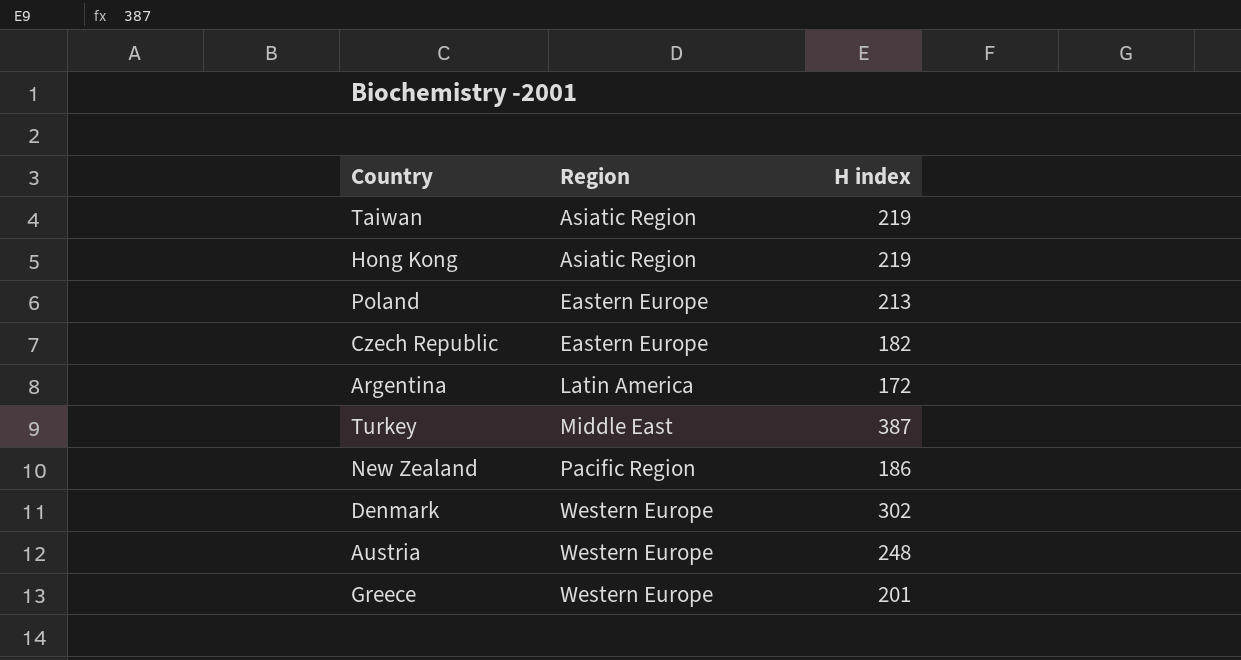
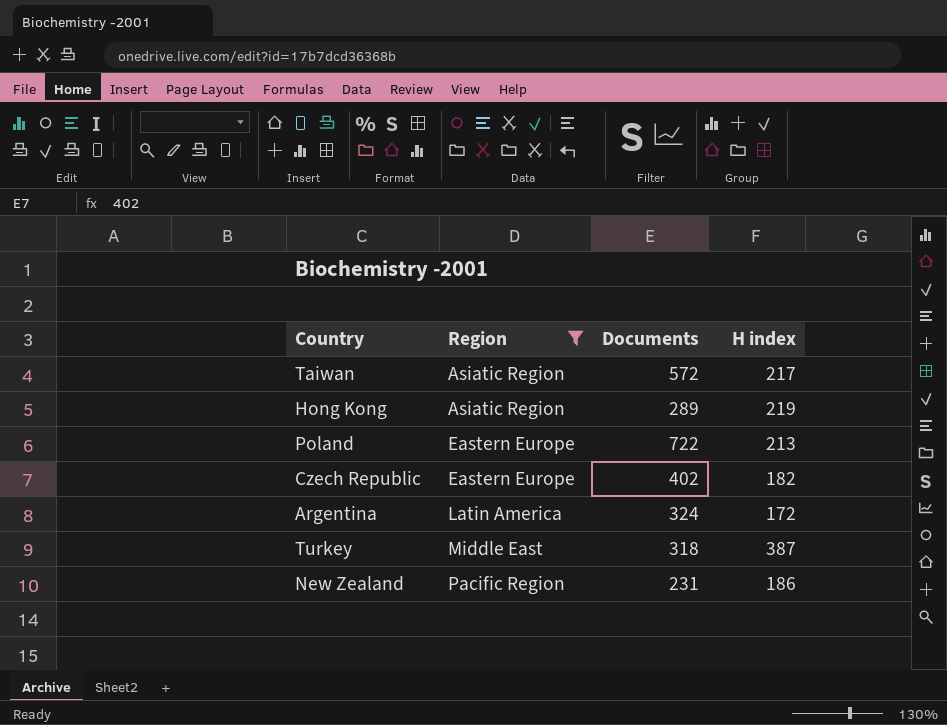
filter: none -> Region != Western Europe
column Documents | position: none -> 3
Taiwan | H index: 219 -> 217

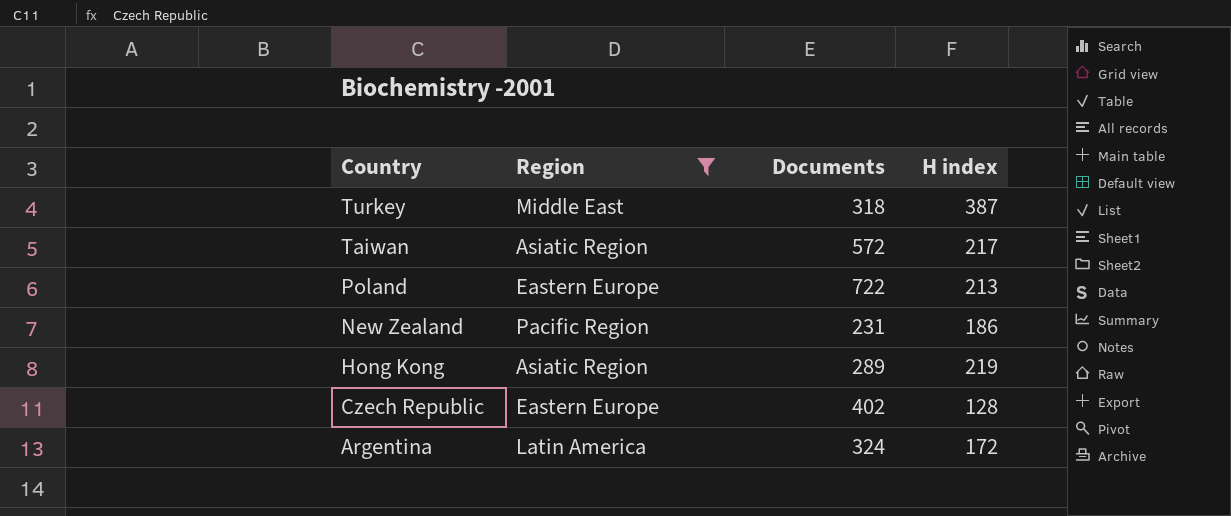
row order: Region ascending -> Country descending
Czech Republic | H index: 182 -> 128

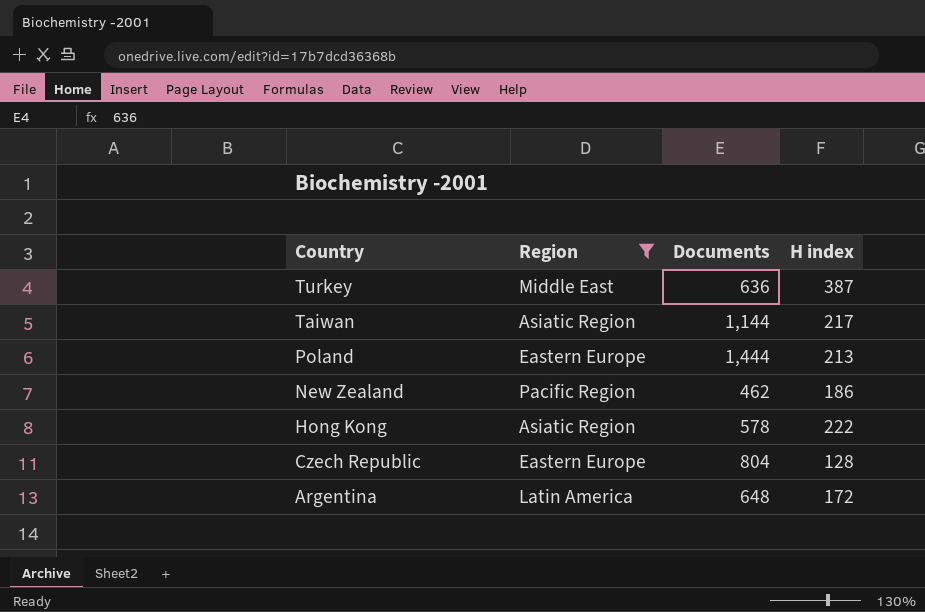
Turkey | Documents: 318 -> 636
Taiwan | Documents: 572 -> 1,144
Poland | Documents: 722 -> 1,444
New Zealand | Documents: 231 -> 462
Hong Kong | Documents: 289 -> 578
Hong Kong | H index: 219 -> 222
Czech Republic | Documents: 402 -> 804
Argentina | Documents: 324 -> 648

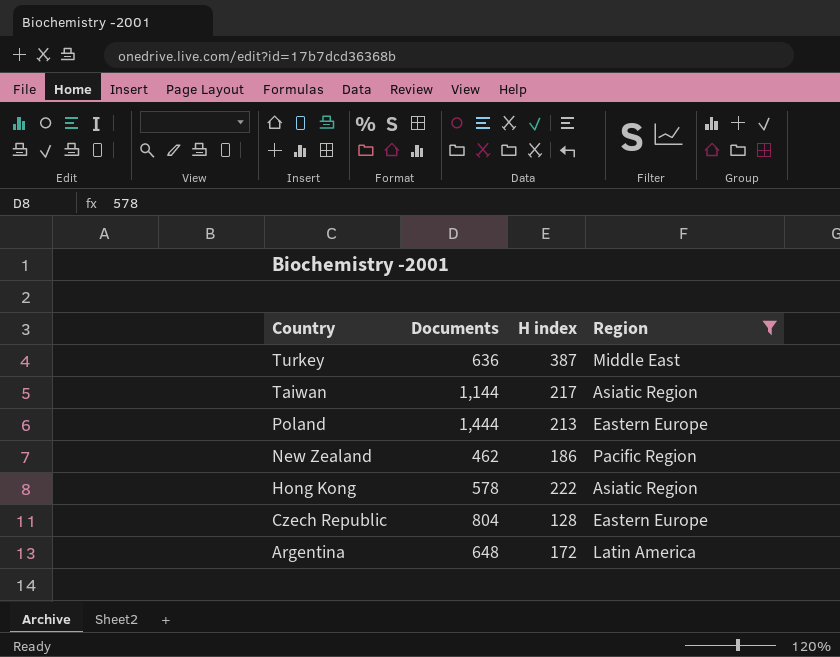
column Region | position: 2 -> 4

